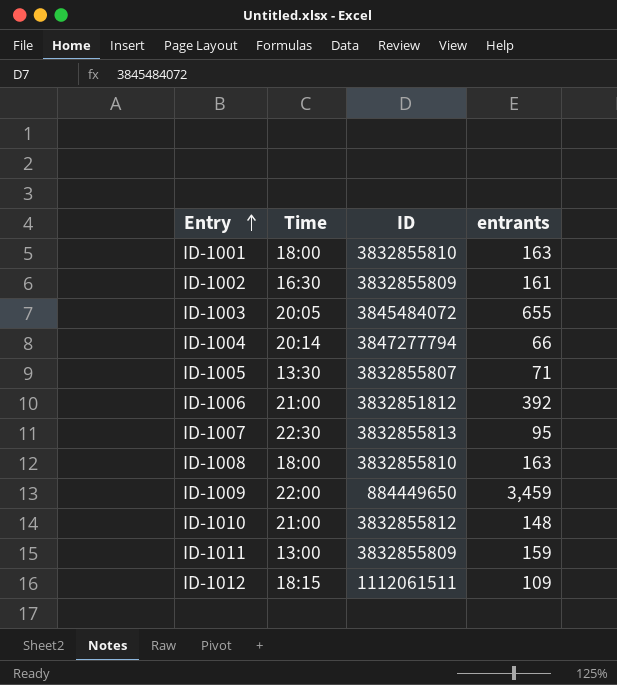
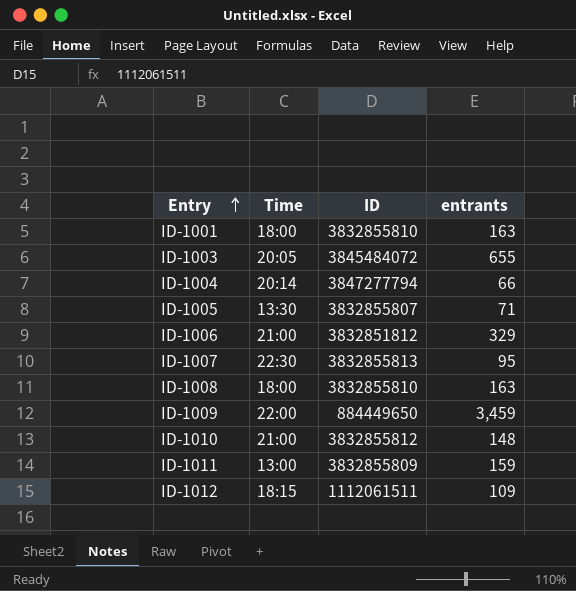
row ID-1002: 16:30 | 3832855809 | 161 -> none
ID-1006 | entrants: 392 -> 329

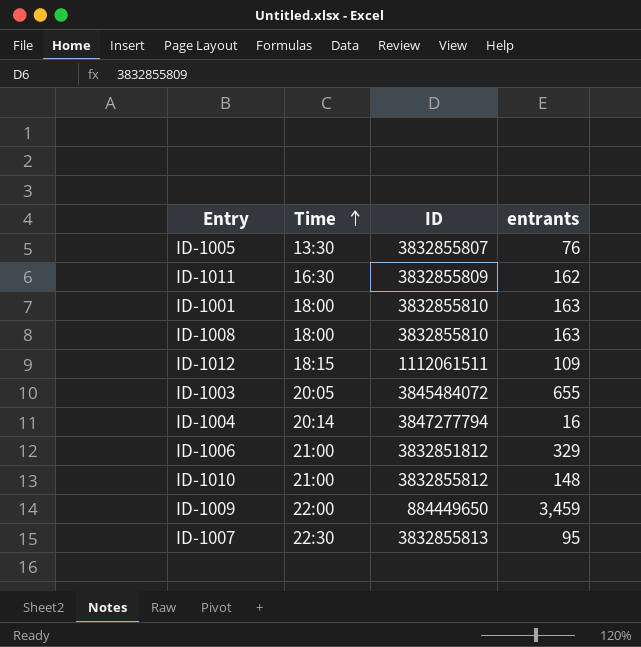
row order: Entry ascending -> Time ascending
ID-1005 | entrants: 71 -> 76
ID-1011 | Time: 13:00 -> 16:30
ID-1011 | entrants: 159 -> 162
ID-1004 | entrants: 66 -> 16

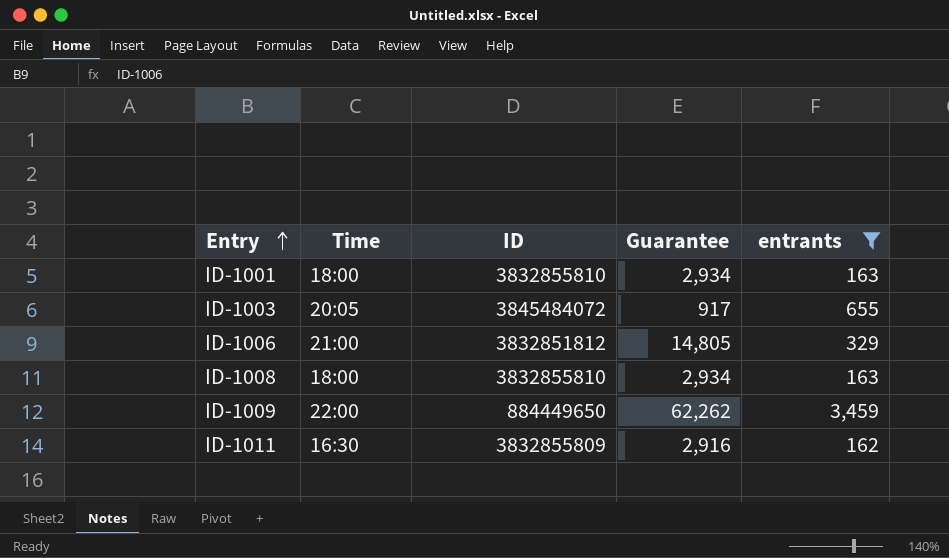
filter: none -> entrants >= 162
row order: Time ascending -> Entry ascending
column Guarantee | position: none -> 4

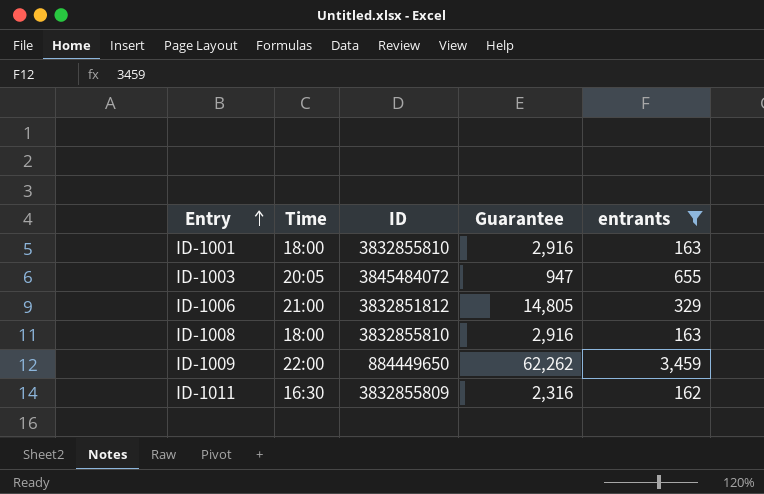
ID-1001 | Guarantee: 2,934 -> 2,916
ID-1003 | Guarantee: 917 -> 947
ID-1008 | Guarantee: 2,934 -> 2,916
ID-1011 | Guarantee: 2,916 -> 2,316

